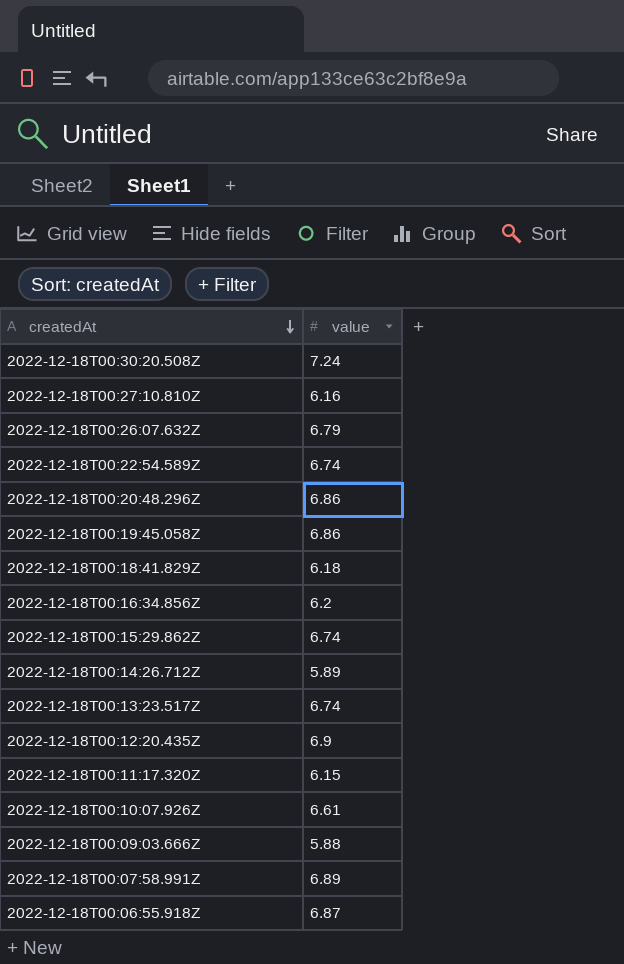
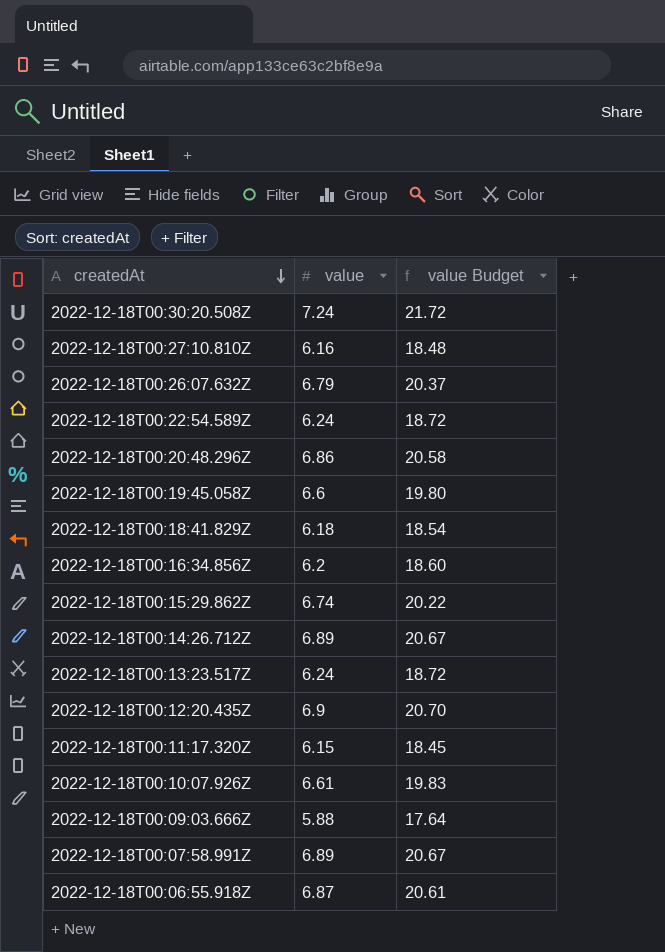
column value Budget | formula: none -> [value] * 3
2022-12-18T00:22:54.589Z | value: 6.74 -> 6.24
2022-12-18T00:19:45.058Z | value: 6.86 -> 6.6
2022-12-18T00:14:26.712Z | value: 5.89 -> 6.89
2022-12-18T00:13:23.517Z | value: 6.74 -> 6.24

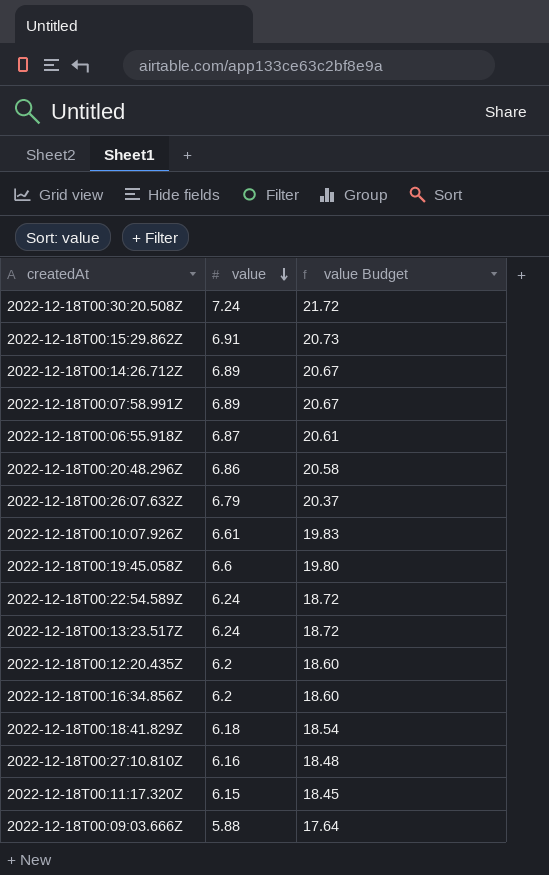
row order: createdAt descending -> value descending
2022-12-18T00:15:29.862Z | value: 6.74 -> 6.91
2022-12-18T00:15:29.862Z | value Budget: 20.22 -> 20.73
2022-12-18T00:12:20.435Z | value: 6.9 -> 6.2
2022-12-18T00:12:20.435Z | value Budget: 20.70 -> 18.60

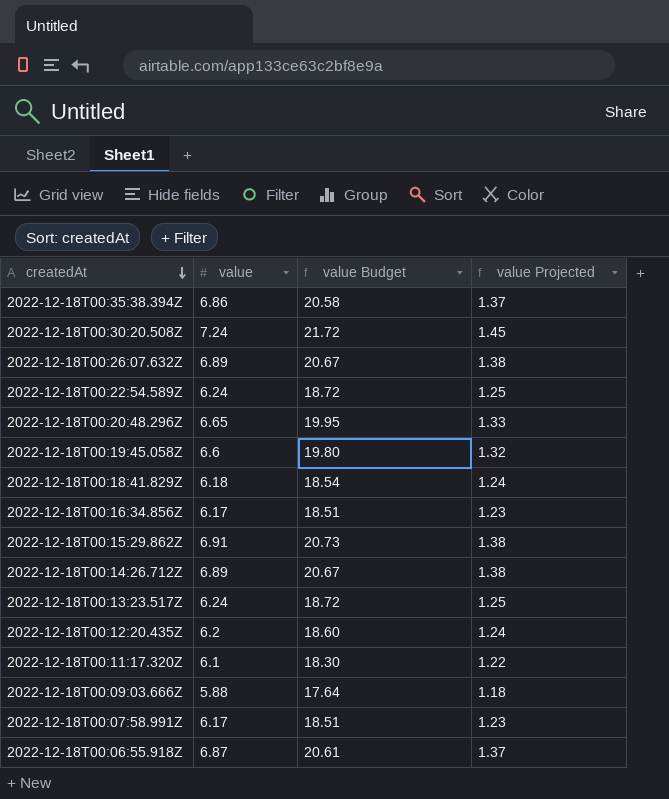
row order: value descending -> createdAt descending
column value Projected | formula: none -> [value] * 0.2
row 2022-12-18T00:10:07.926Z: 6.61 | 19.83 -> none
row 2022-12-18T00:27:10.810Z: 6.16 | 18.48 -> none
row 2022-12-18T00:35:38.394Z: none -> 6.86 | 20.58 | 1.37
2022-12-18T00:26:07.632Z | value: 6.79 -> 6.89
2022-12-18T00:26:07.632Z | value Budget: 20.37 -> 20.67
2022-12-18T00:20:48.296Z | value: 6.86 -> 6.65
2022-12-18T00:20:48.296Z | value Budget: 20.58 -> 19.95
2022-12-18T00:16:34.856Z | value: 6.2 -> 6.17
2022-12-18T00:16:34.856Z | value Budget: 18.60 -> 18.51
2022-12-18T00:11:17.320Z | value: 6.15 -> 6.1
2022-12-18T00:11:17.320Z | value Budget: 18.45 -> 18.30
2022-12-18T00:07:58.991Z | value: 6.89 -> 6.17
2022-12-18T00:07:58.991Z | value Budget: 20.67 -> 18.51

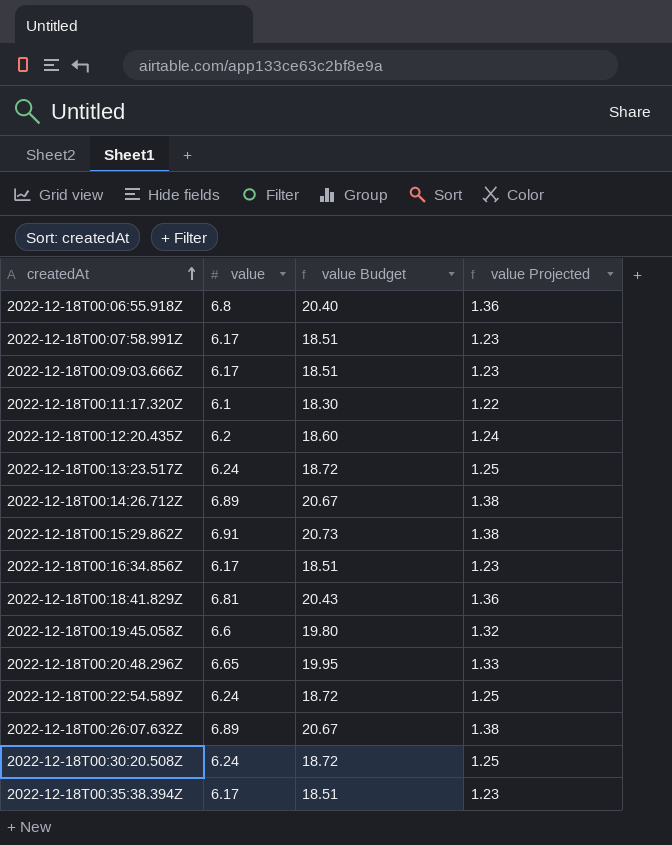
row order: createdAt descending -> createdAt ascending
2022-12-18T00:06:55.918Z | value: 6.87 -> 6.8
2022-12-18T00:06:55.918Z | value Budget: 20.61 -> 20.40
2022-12-18T00:06:55.918Z | value Projected: 1.37 -> 1.36
2022-12-18T00:09:03.666Z | value: 5.88 -> 6.17
2022-12-18T00:09:03.666Z | value Budget: 17.64 -> 18.51
2022-12-18T00:09:03.666Z | value Projected: 1.18 -> 1.23
2022-12-18T00:18:41.829Z | value: 6.18 -> 6.81
2022-12-18T00:18:41.829Z | value Budget: 18.54 -> 20.43
2022-12-18T00:18:41.829Z | value Projected: 1.24 -> 1.36
2022-12-18T00:30:20.508Z | value: 7.24 -> 6.24
2022-12-18T00:30:20.508Z | value Budget: 21.72 -> 18.72
2022-12-18T00:30:20.508Z | value Projected: 1.45 -> 1.25
2022-12-18T00:35:38.394Z | value: 6.86 -> 6.17
2022-12-18T00:35:38.394Z | value Budget: 20.58 -> 18.51
2022-12-18T00:35:38.394Z | value Projected: 1.37 -> 1.23

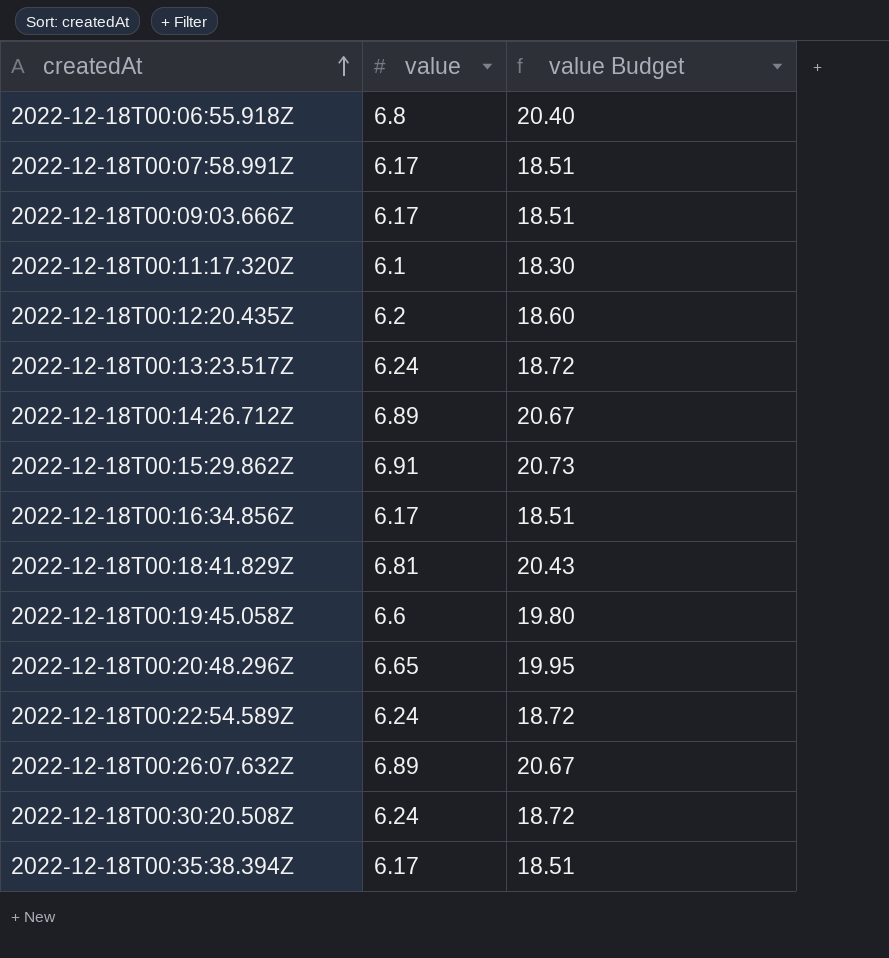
column value Projected | formula: [value] * 0.2 -> none

